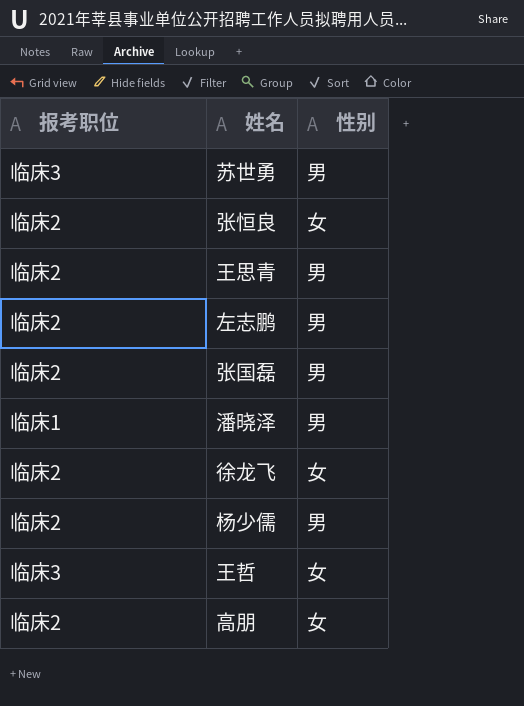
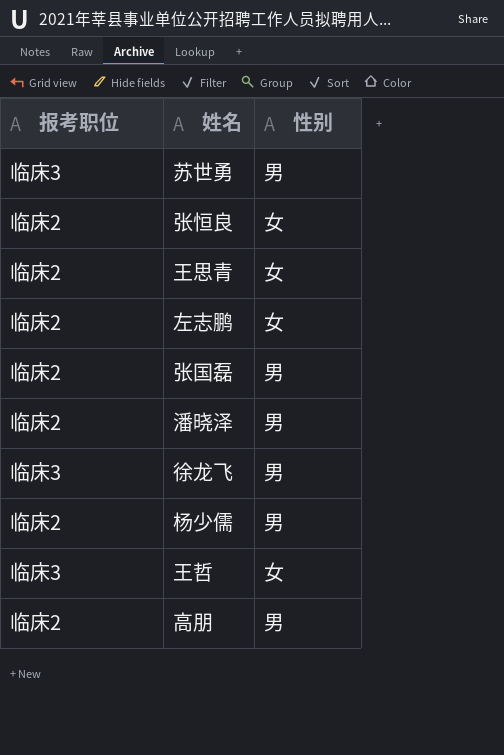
王思青 | 性别: 男 -> 女
左志鹏 | 性别: 男 -> 女
潘晓泽 | 报考职位: 临床1 -> 临床2
徐龙飞 | 报考职位: 临床2 -> 临床3
徐龙飞 | 性别: 女 -> 男
高朋 | 性别: 女 -> 男

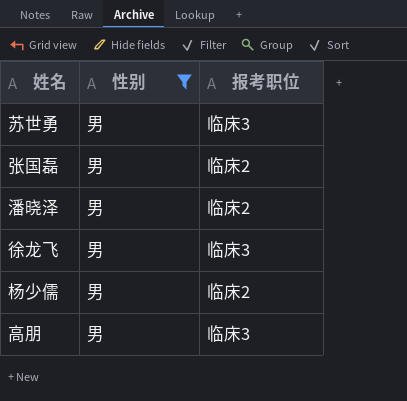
filter: none -> 性别 = 男
column 报考职位 | position: 1 -> 3
高朋 | 报考职位: 临床2 -> 临床3

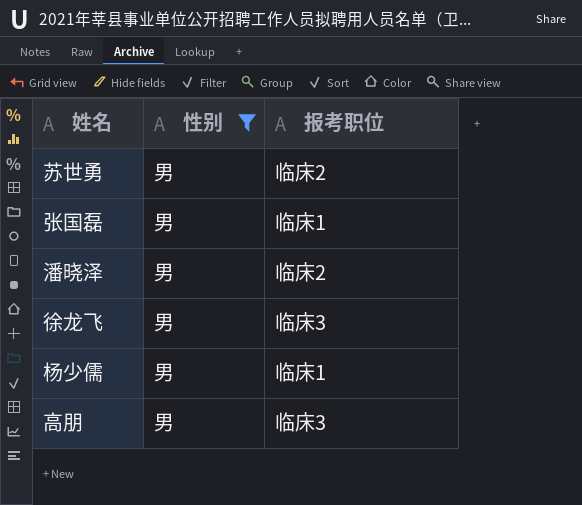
苏世勇 | 报考职位: 临床3 -> 临床2
张国磊 | 报考职位: 临床2 -> 临床1
杨少儒 | 报考职位: 临床2 -> 临床1

